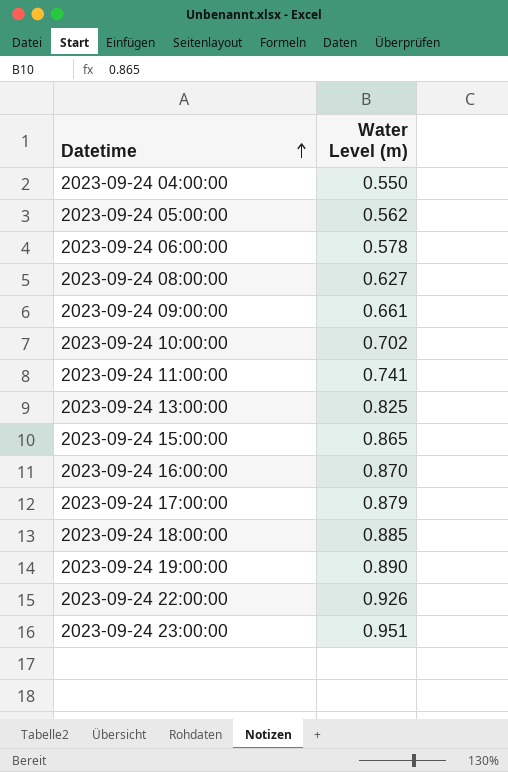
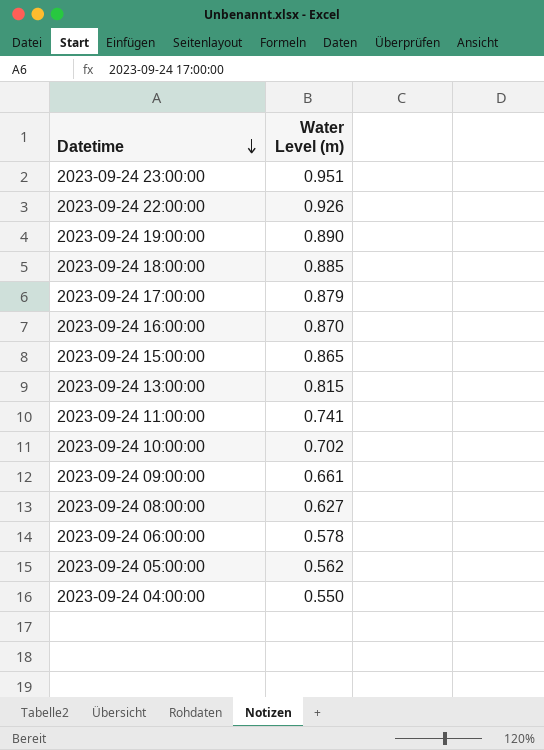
row order: Datetime ascending -> Datetime descending
2023-09-24 13:00:00 | Water Level (m): 0.825 -> 0.815

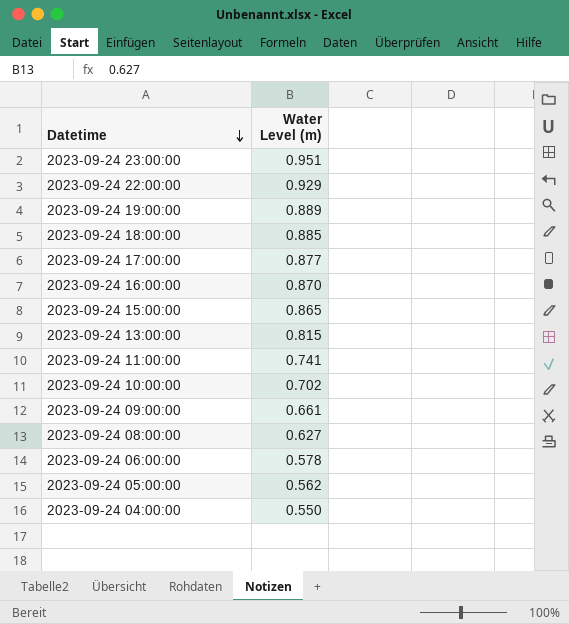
2023-09-24 22:00:00 | Water Level (m): 0.926 -> 0.929
2023-09-24 19:00:00 | Water Level (m): 0.890 -> 0.889
2023-09-24 17:00:00 | Water Level (m): 0.879 -> 0.877

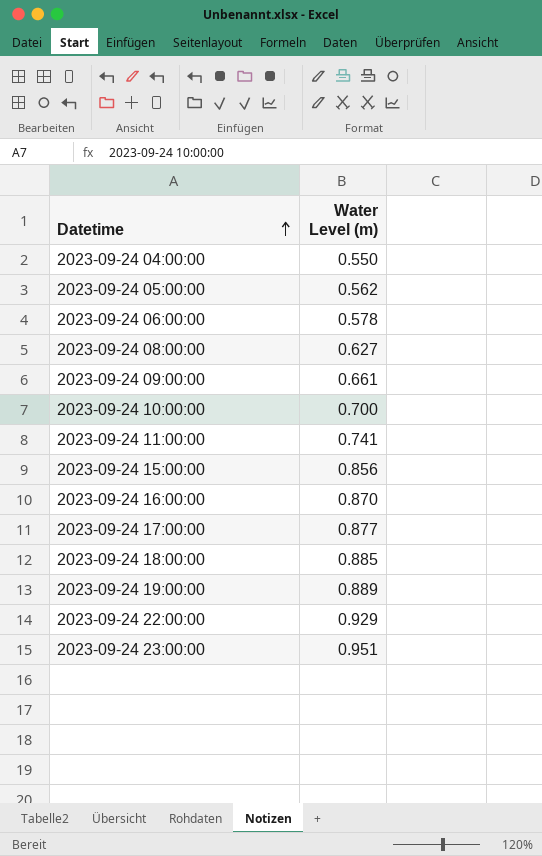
row order: Datetime descending -> Datetime ascending
row 2023-09-24 13:00:00: 0.815 -> none
2023-09-24 10:00:00 | Water Level (m): 0.702 -> 0.700
2023-09-24 15:00:00 | Water Level (m): 0.865 -> 0.856

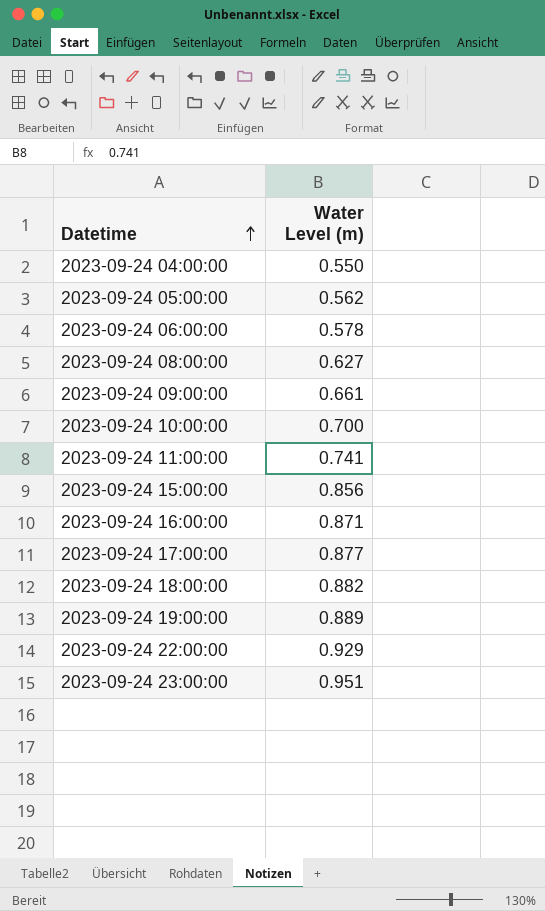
2023-09-24 16:00:00 | Water Level (m): 0.870 -> 0.871
2023-09-24 18:00:00 | Water Level (m): 0.885 -> 0.882

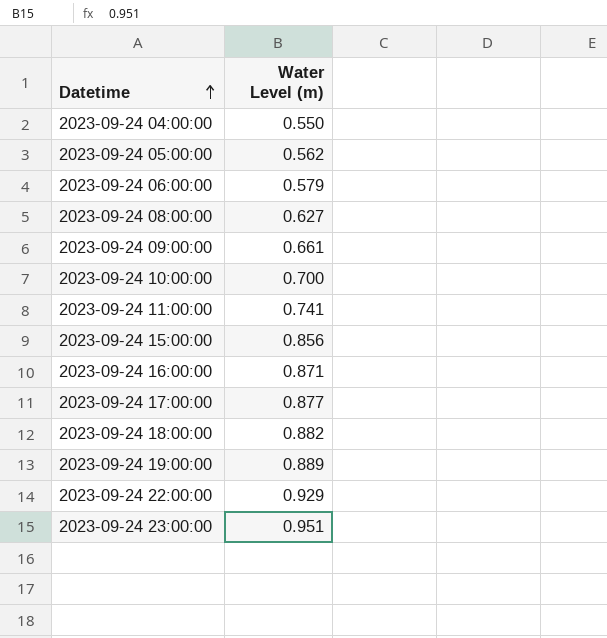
2023-09-24 06:00:00 | Water Level (m): 0.578 -> 0.579

